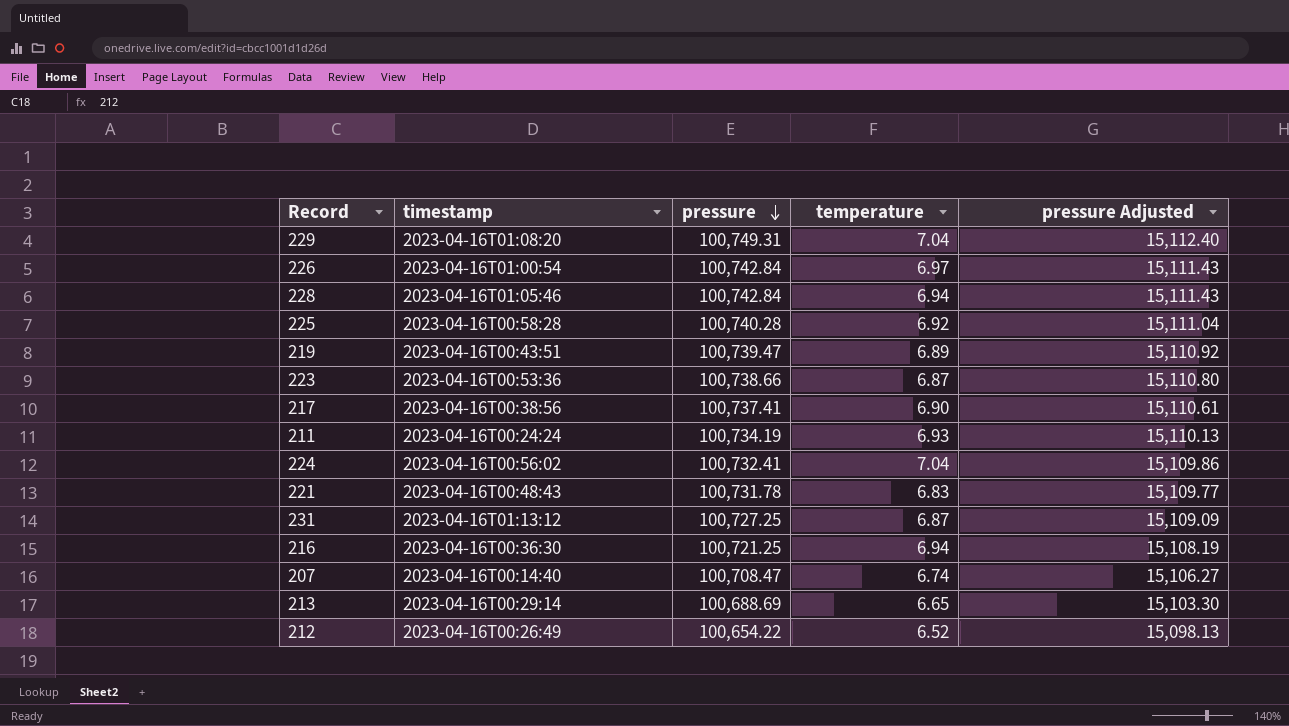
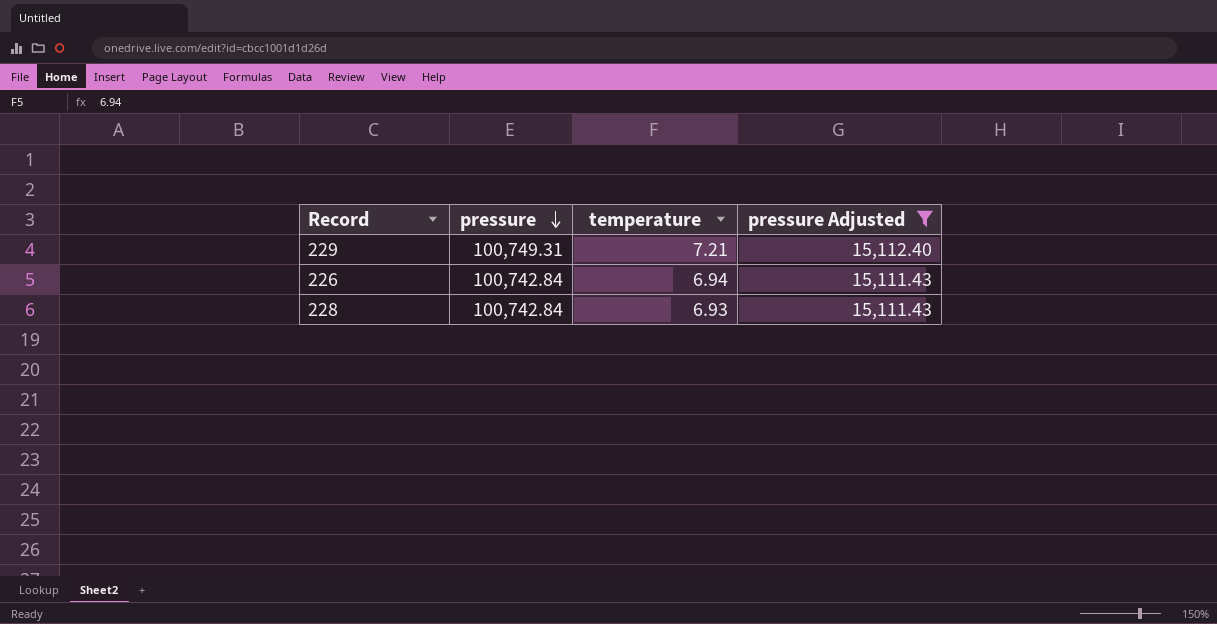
filter: none -> pressure Adjusted >= 15,111.43
column timestamp | position: 2 -> none
229 | temperature: 7.04 -> 7.21
226 | temperature: 6.97 -> 6.94
228 | temperature: 6.94 -> 6.93

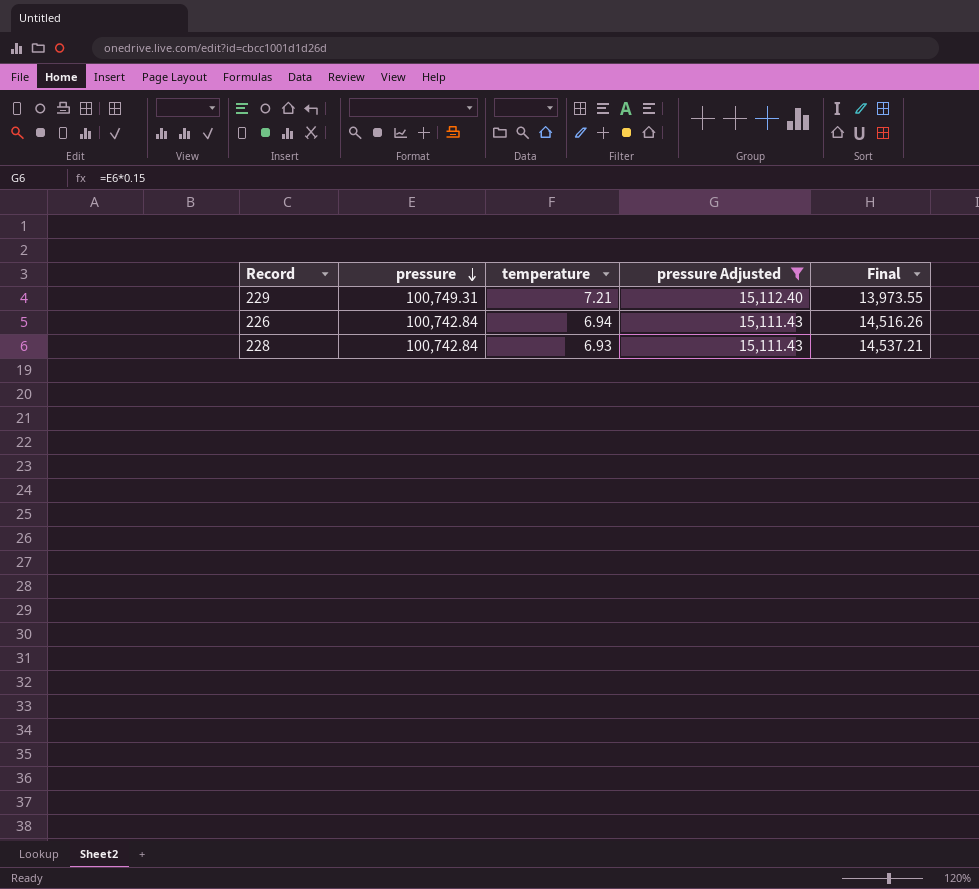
column Final | formula: none -> [pressure] / [temperature]

